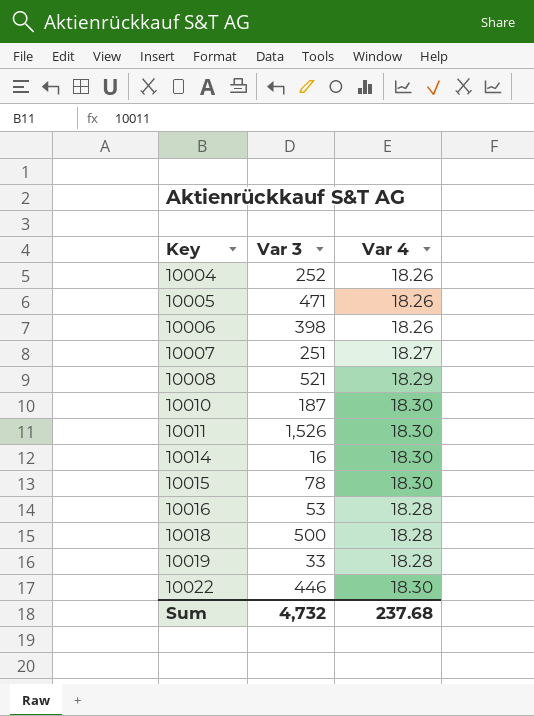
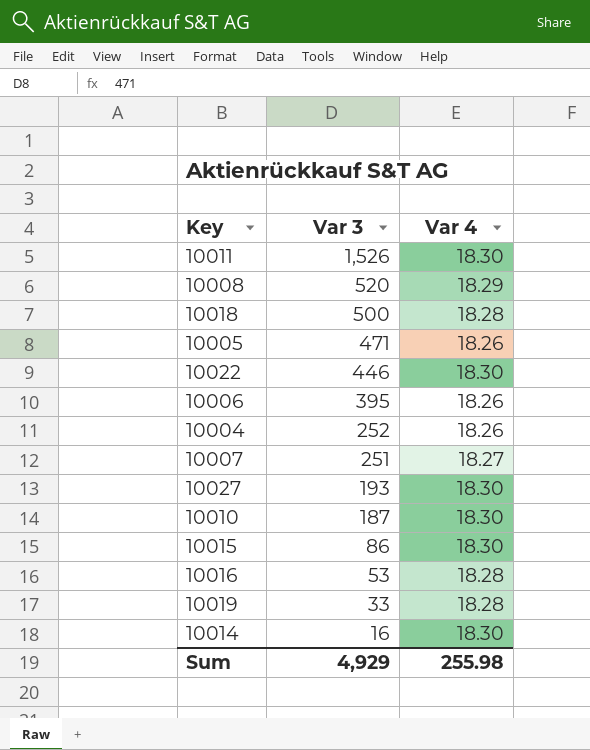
row order: Key ascending -> Var 3 descending
10008 | Var 3: 521 -> 520
10006 | Var 3: 398 -> 395
row 10027: none -> 193 | 18.30
10015 | Var 3: 78 -> 86
Sum | Var 3: 4,732 -> 4,929
Sum | Var 4: 237.68 -> 255.98

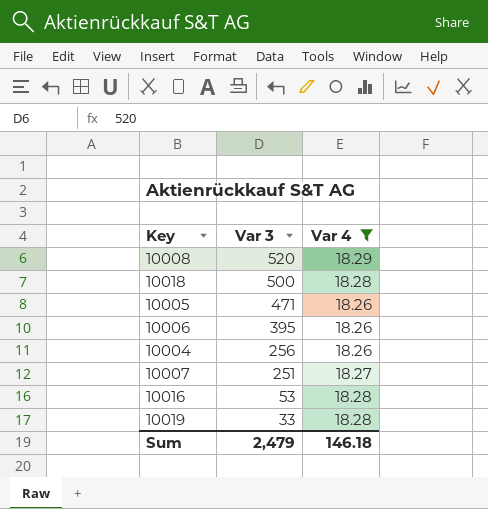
filter: none -> Var 4 != 18.30
10004 | Var 3: 252 -> 256
Sum | Var 3: 4,929 -> 2,479
Sum | Var 4: 255.98 -> 146.18

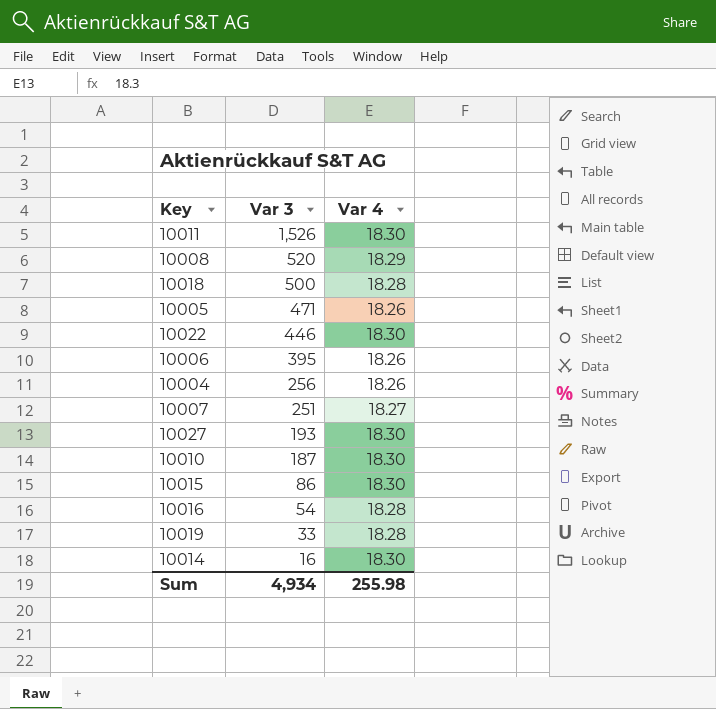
filter: Var 4 != 18.30 -> none
10016 | Var 3: 53 -> 54
Sum | Var 3: 2,479 -> 4,934
Sum | Var 4: 146.18 -> 255.98

